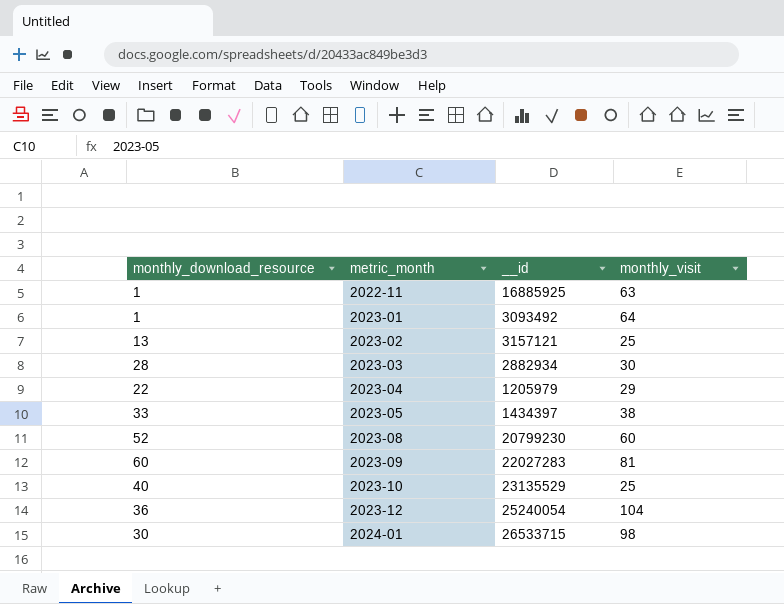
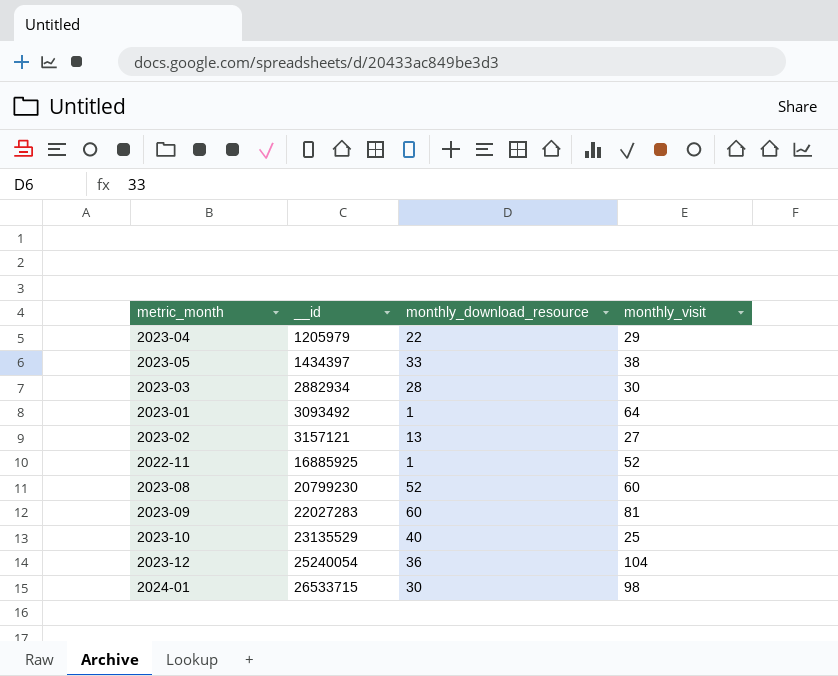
row order: metric_month ascending -> __id ascending
column monthly_download_resource | position: 1 -> 3
2023-02 | monthly_visit: 25 -> 27
2022-11 | monthly_visit: 63 -> 52

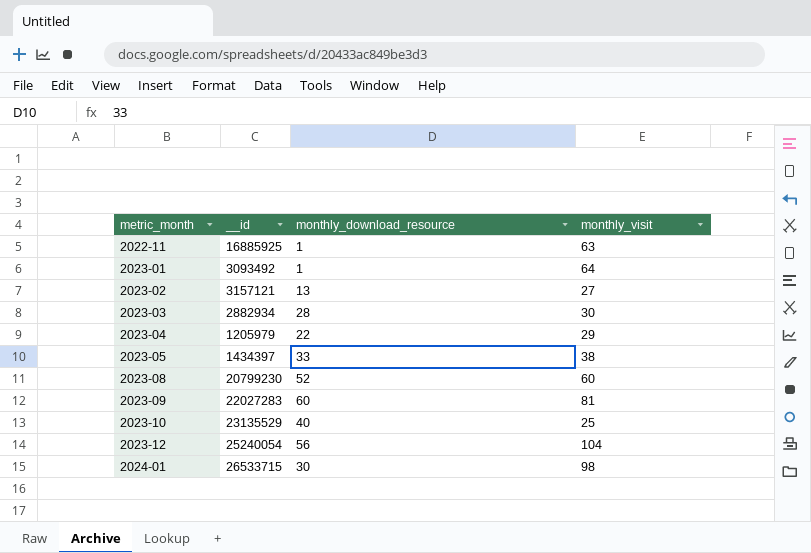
row order: __id ascending -> metric_month ascending
2022-11 | monthly_visit: 52 -> 63
2023-12 | monthly_download_resource: 36 -> 56

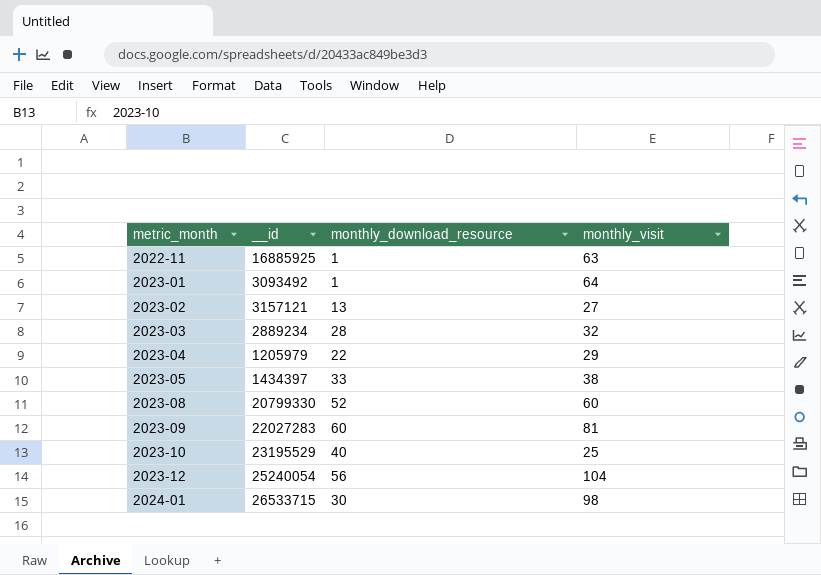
2023-03 | __id: 2882934 -> 2889234
2023-03 | monthly_visit: 30 -> 32
2023-08 | __id: 20799230 -> 20799330
2023-10 | __id: 23135529 -> 23195529

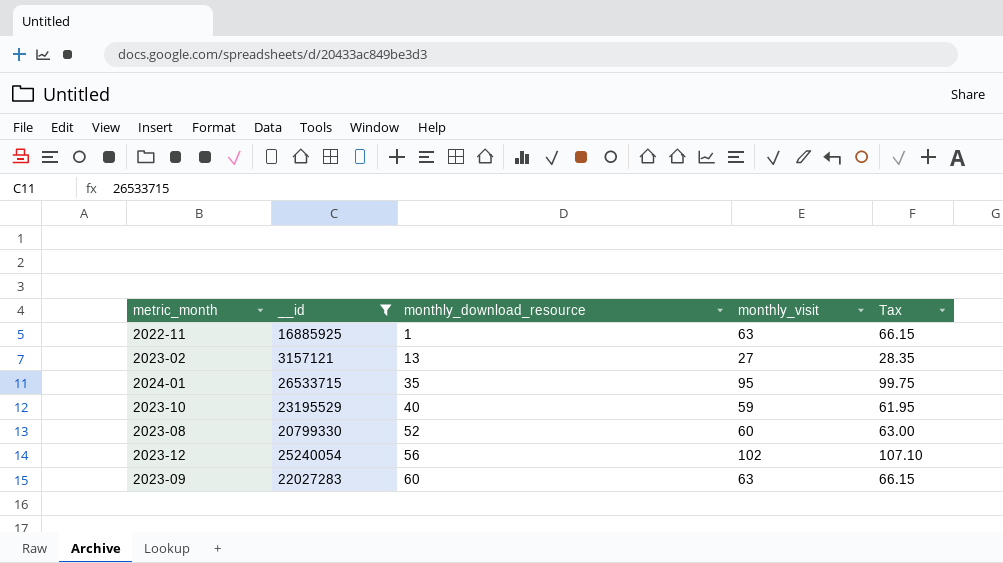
filter: none -> __id >= 3157121
row order: metric_month ascending -> monthly_download_resource ascending
column Tax | formula: none -> [monthly_visit] * 1.05
2024-01 | monthly_download_resource: 30 -> 35
2024-01 | monthly_visit: 98 -> 95
2023-10 | monthly_visit: 25 -> 59
2023-12 | monthly_visit: 104 -> 102
2023-09 | monthly_visit: 81 -> 63

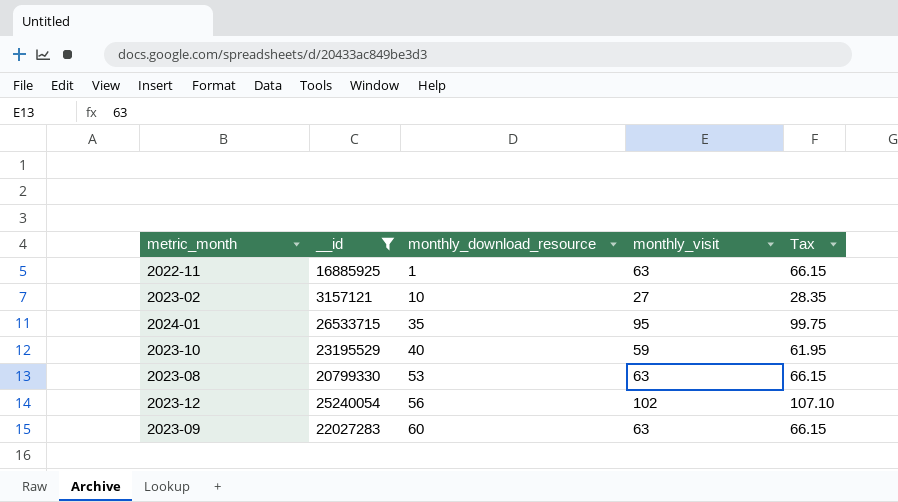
2023-02 | monthly_download_resource: 13 -> 10
2023-08 | monthly_download_resource: 52 -> 53
2023-08 | monthly_visit: 60 -> 63
2023-08 | Tax: 63.00 -> 66.15

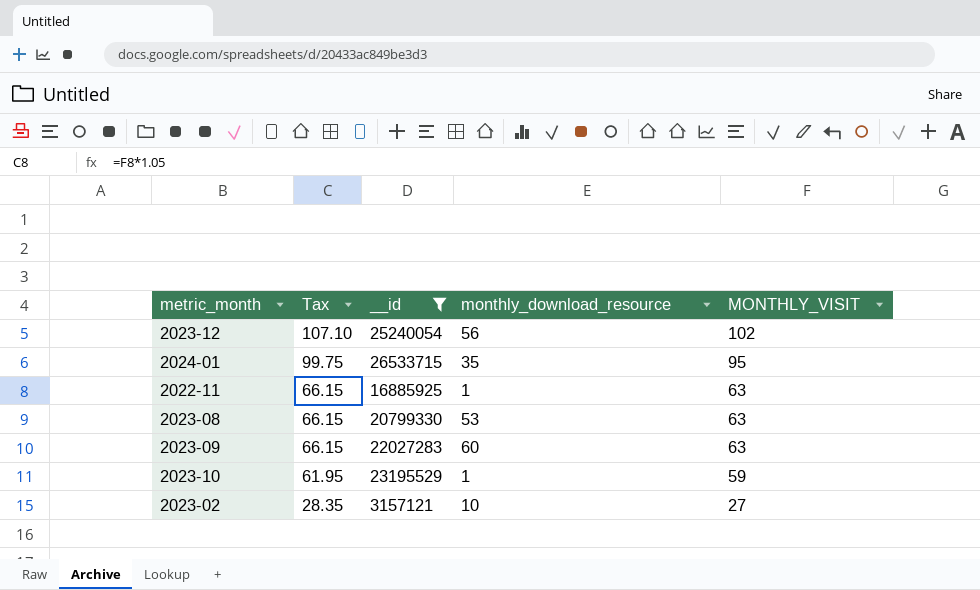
row order: monthly_download_resource ascending -> Tax descending
column Tax | position: 5 -> 2
column name: monthly_visit -> MONTHLY_VISIT
2023-10 | monthly_download_resource: 40 -> 1

